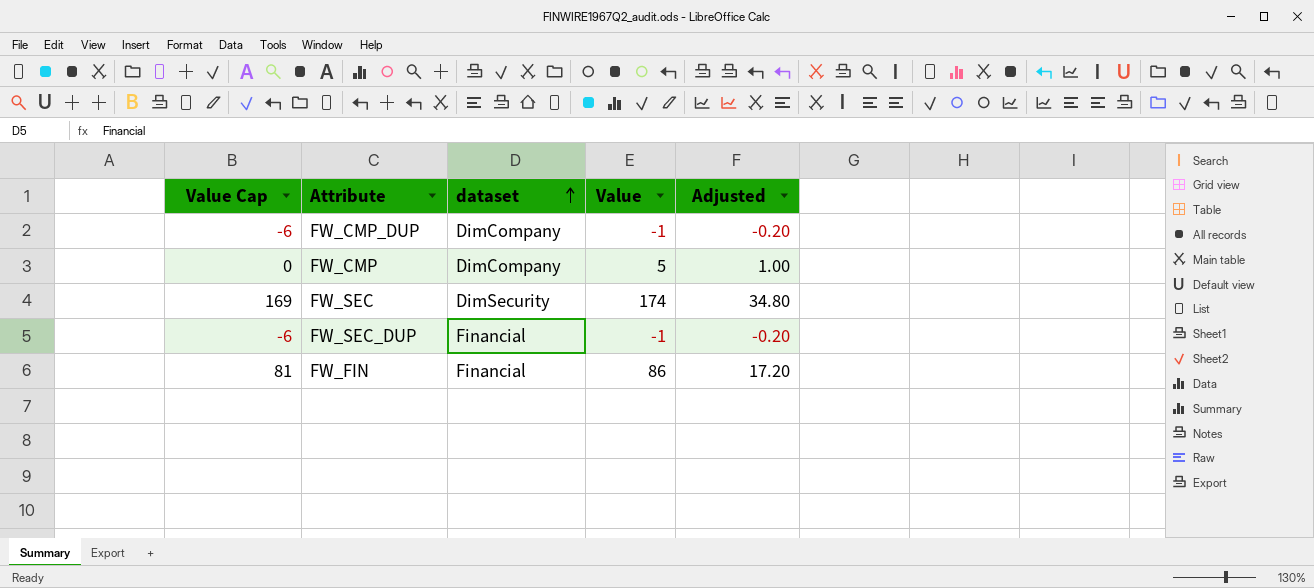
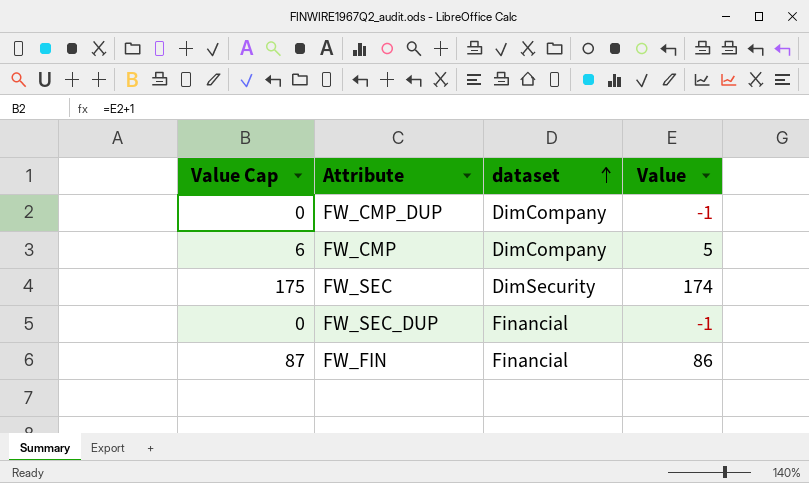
column Adjusted | formula: [Value] * 0.2 -> none
column Value Cap | formula: [Value] - 5 -> [Value] + 1

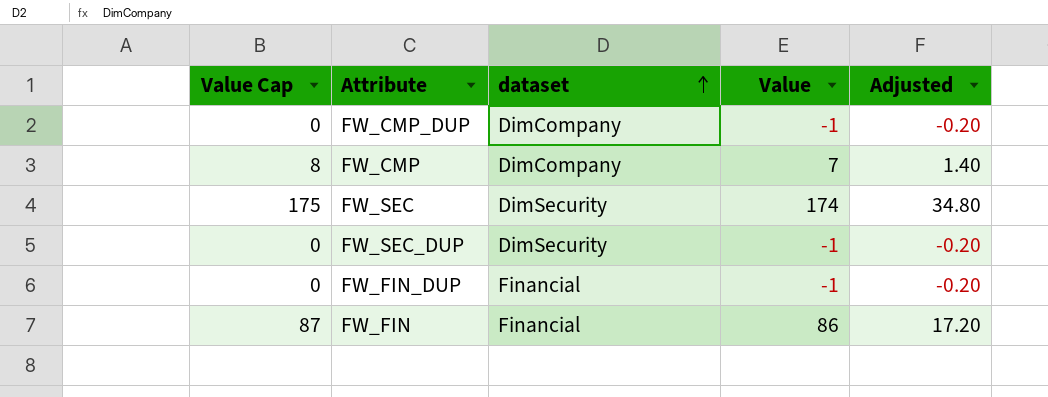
column Adjusted | formula: none -> [Value] * 0.2
FW_CMP | Value Cap: 6 -> 8
FW_CMP | Value: 5 -> 7
FW_SEC_DUP | dataset: Financial -> DimSecurity
row FW_FIN_DUP: none -> 0 | Financial | -1 | -0.20

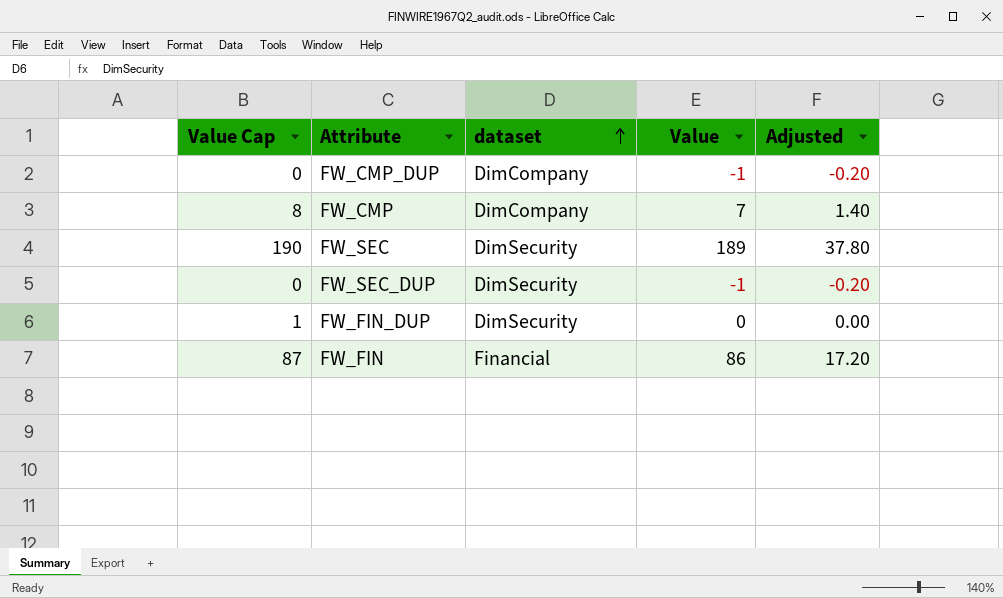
FW_SEC | Value Cap: 175 -> 190
FW_SEC | Value: 174 -> 189
FW_SEC | Adjusted: 34.80 -> 37.80
FW_FIN_DUP | Value Cap: 0 -> 1
FW_FIN_DUP | dataset: Financial -> DimSecurity
FW_FIN_DUP | Value: -1 -> 0
FW_FIN_DUP | Adjusted: -0.20 -> 0.00

